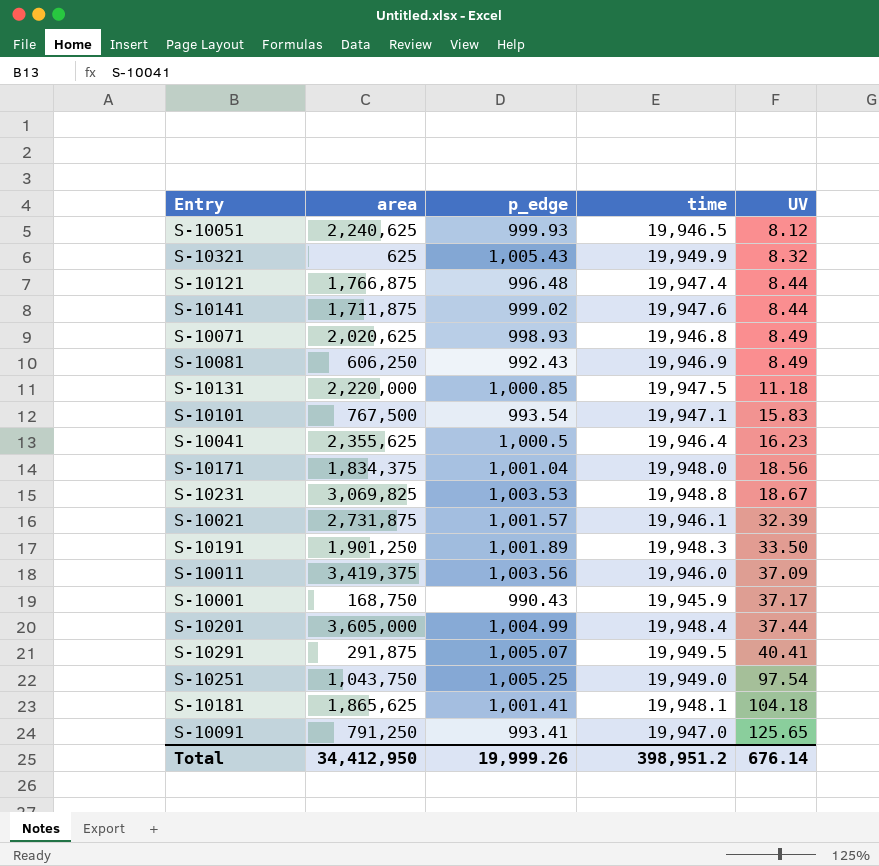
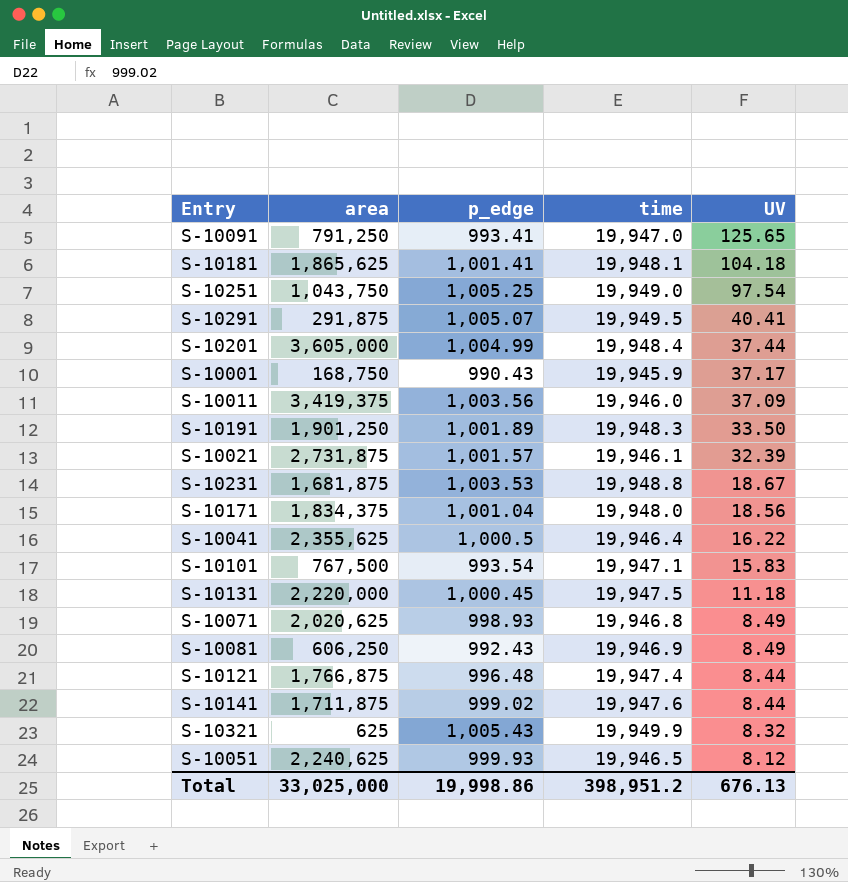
row order: UV ascending -> UV descending
S-10231 | area: 3,069,825 -> 1,681,875
S-10041 | UV: 16.23 -> 16.22
S-10131 | p_edge: 1,000.85 -> 1,000.45
Total | area: 34,412,950 -> 33,025,000
Total | p_edge: 19,999.26 -> 19,998.86
Total | UV: 676.14 -> 676.13

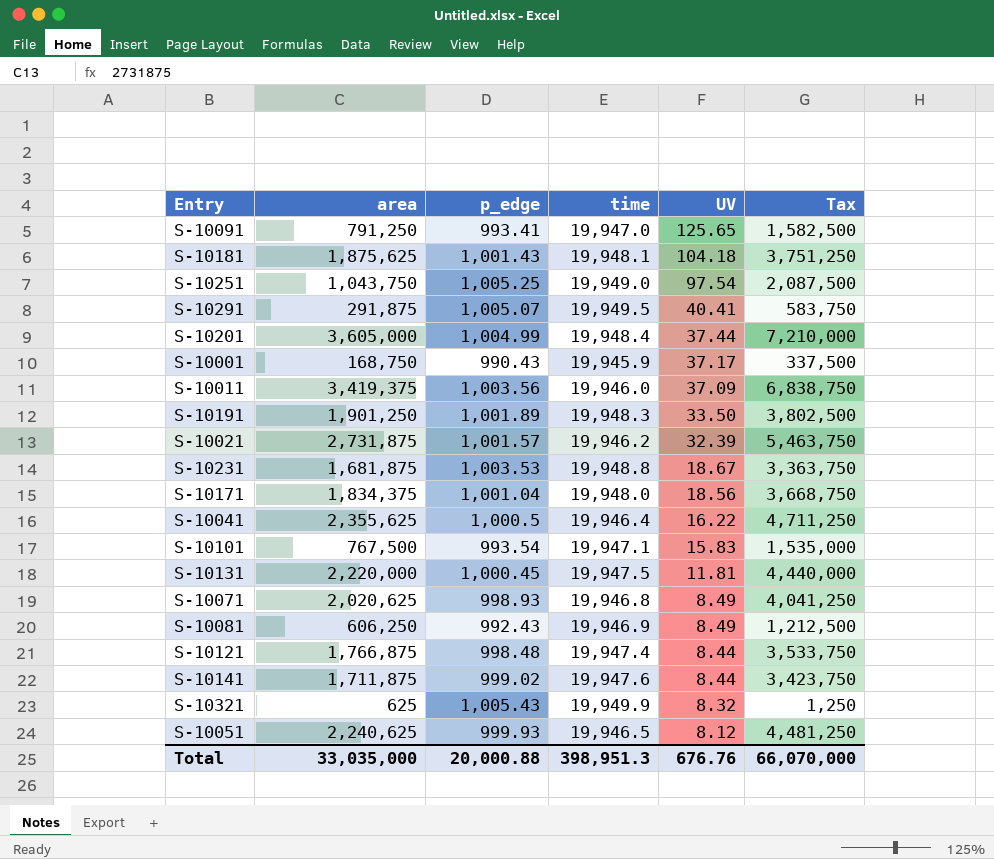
column Tax | formula: none -> [area] * 2
S-10181 | area: 1,865,625 -> 1,875,625
S-10181 | p_edge: 1,001.41 -> 1,001.43
S-10021 | time: 19,946.1 -> 19,946.2
S-10131 | UV: 11.18 -> 11.81
S-10121 | p_edge: 996.48 -> 998.48
Total | area: 33,025,000 -> 33,035,000
Total | p_edge: 19,998.86 -> 20,000.88
Total | time: 398,951.2 -> 398,951.3
Total | UV: 676.13 -> 676.76

